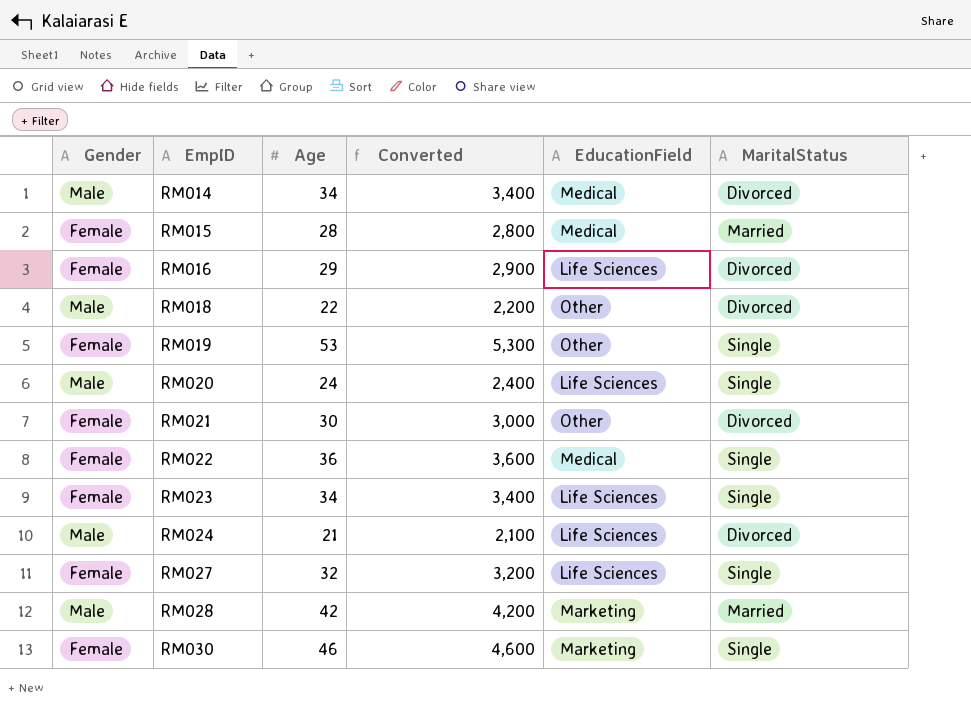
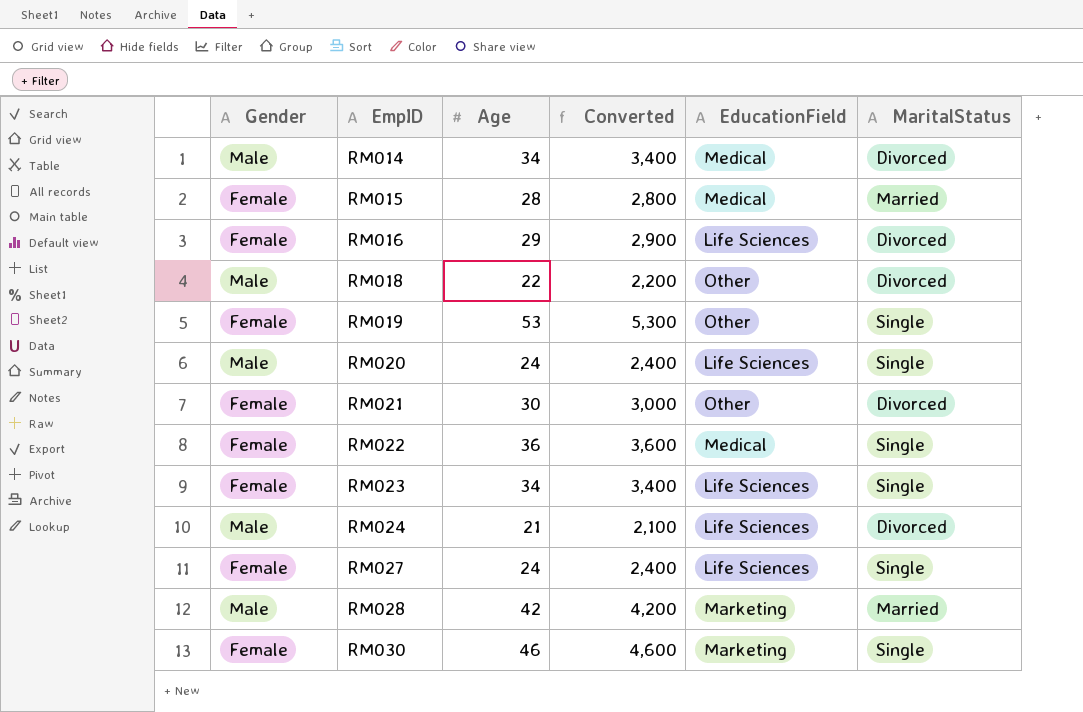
RM027 | Age: 32 -> 24
RM027 | Converted: 3,200 -> 2,400

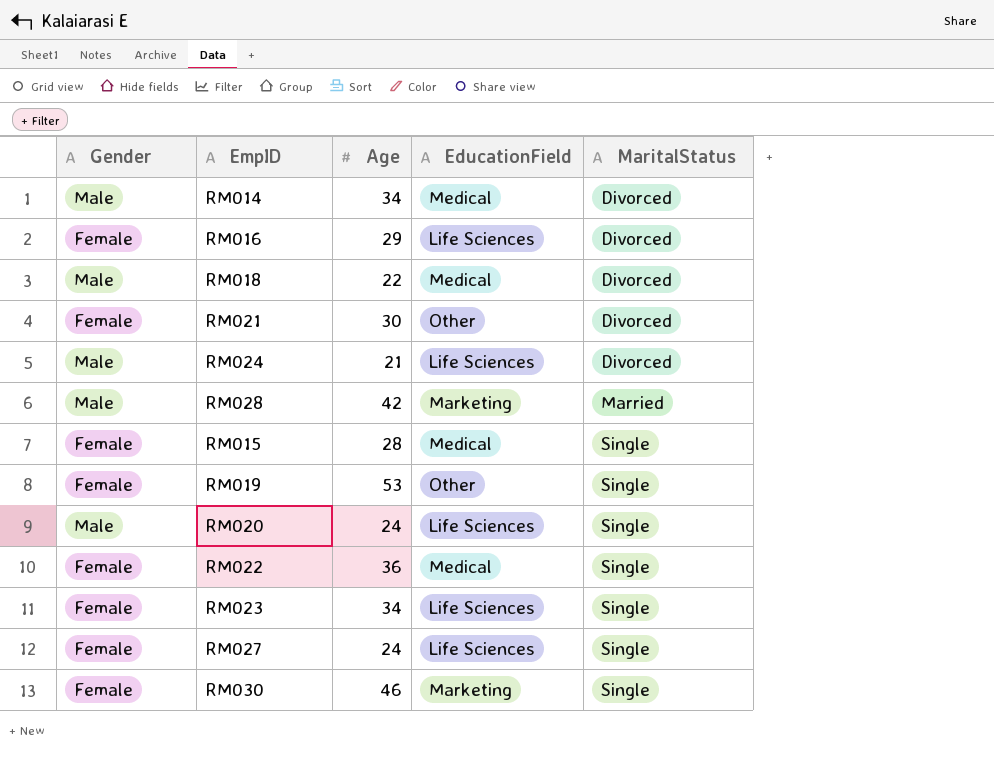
row order: EmpID ascending -> MaritalStatus ascending
column Converted | formula: [Age] * 100 -> none
RM018 | EducationField: Other -> Medical
RM015 | MaritalStatus: Married -> Single

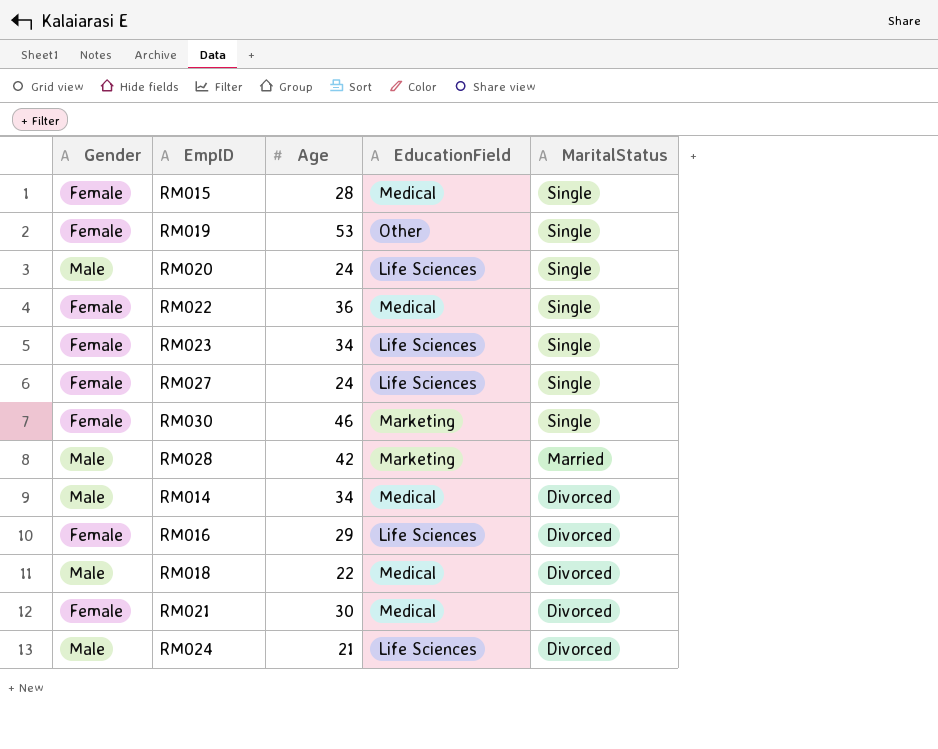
row order: MaritalStatus ascending -> MaritalStatus descending
RM021 | EducationField: Other -> Medical

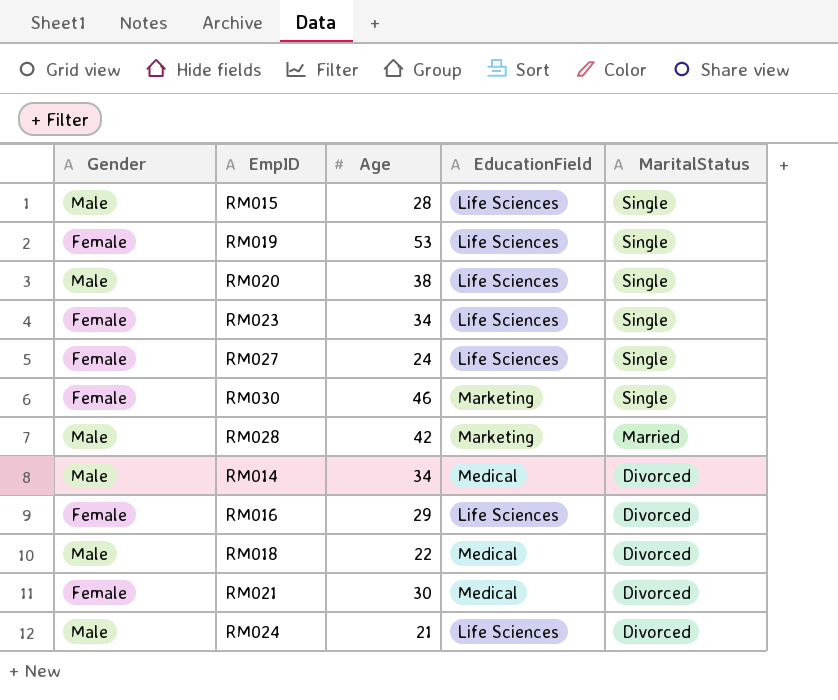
row RM022: Female | 36 | Medical | Single -> none
RM015 | Gender: Female -> Male
RM015 | EducationField: Medical -> Life Sciences
RM019 | EducationField: Other -> Life Sciences
RM020 | Age: 24 -> 38

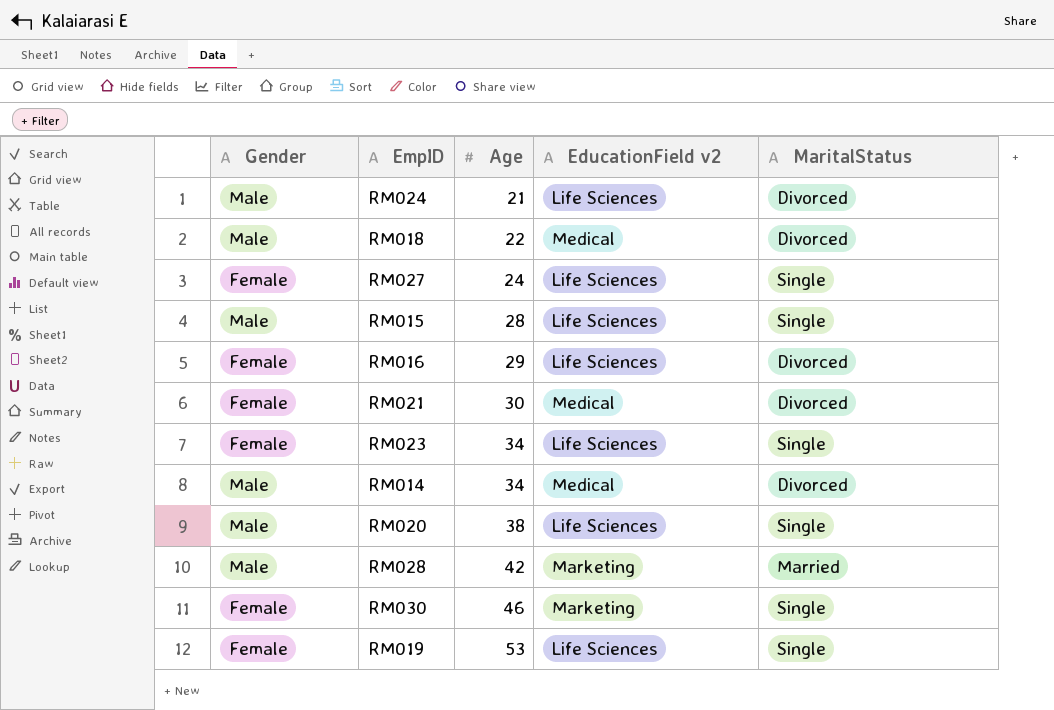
row order: MaritalStatus descending -> Age ascending
column name: EducationField -> EducationField v2

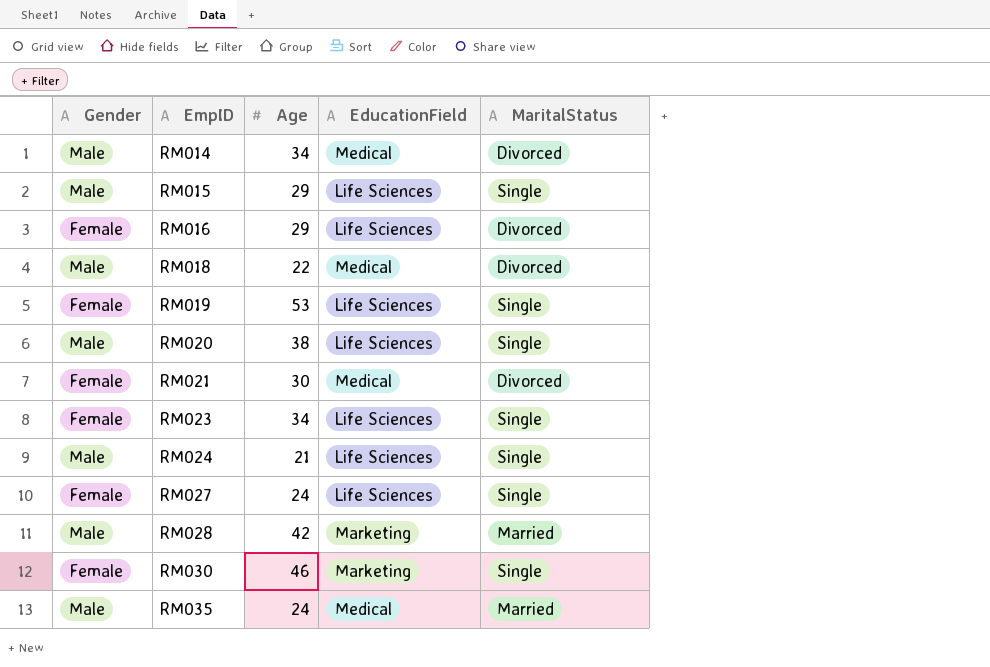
row order: Age ascending -> EmpID ascending
column name: EducationField v2 -> EducationField
RM015 | Age: 28 -> 29
RM024 | MaritalStatus: Divorced -> Single
row RM035: none -> Male | 24 | Medical | Married

